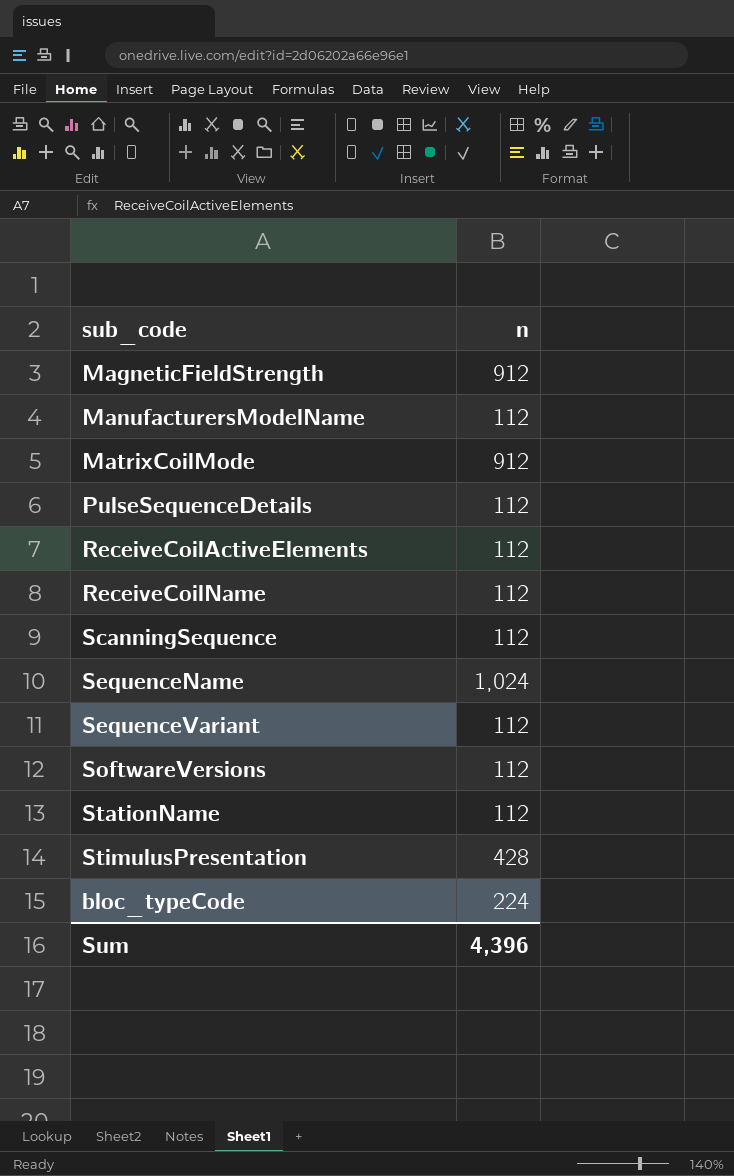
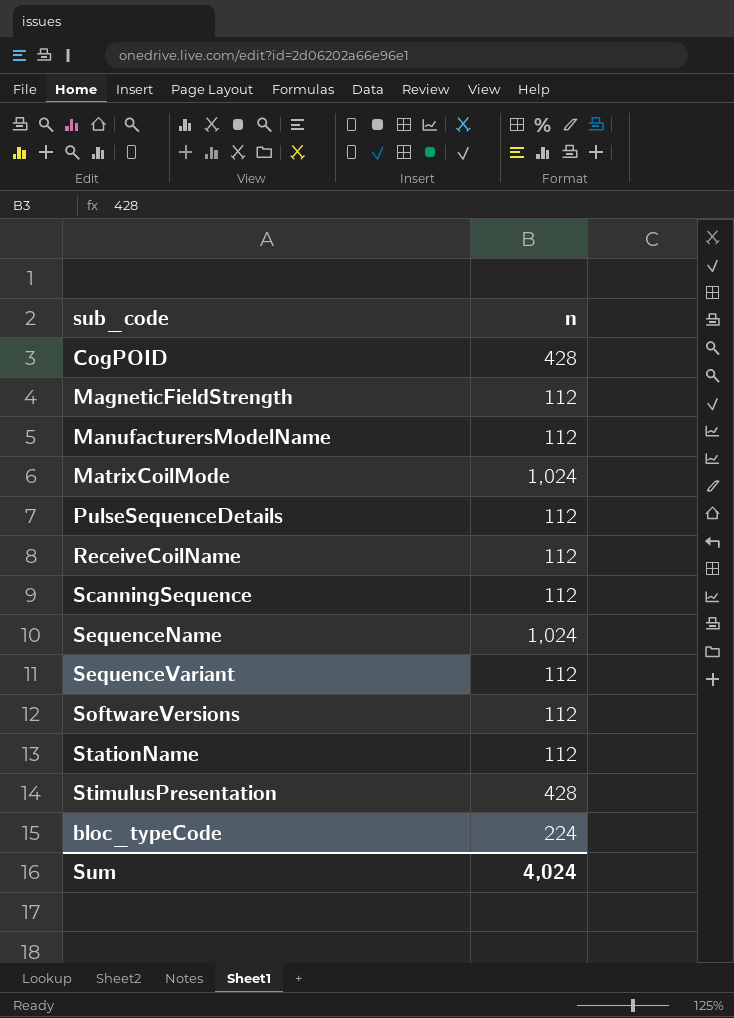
row ReceiveCoilActiveElements: 112 -> none
row CogPOID: none -> 428
MagneticFieldStrength | n: 912 -> 112
MatrixCoilMode | n: 912 -> 1,024
Sum | n: 4,396 -> 4,024

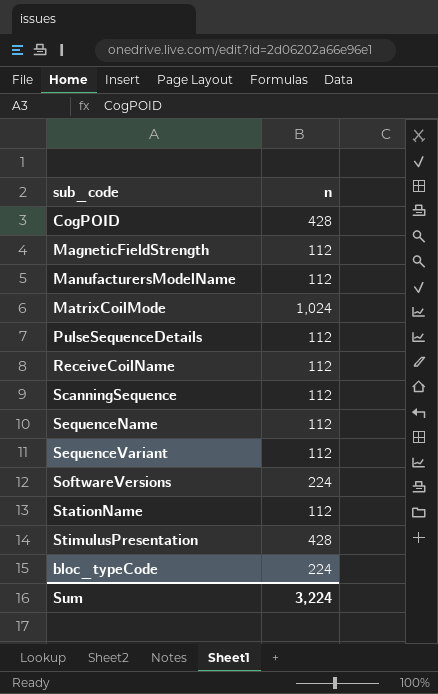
SequenceName | n: 1,024 -> 112
SoftwareVersions | n: 112 -> 224
Sum | n: 4,024 -> 3,224

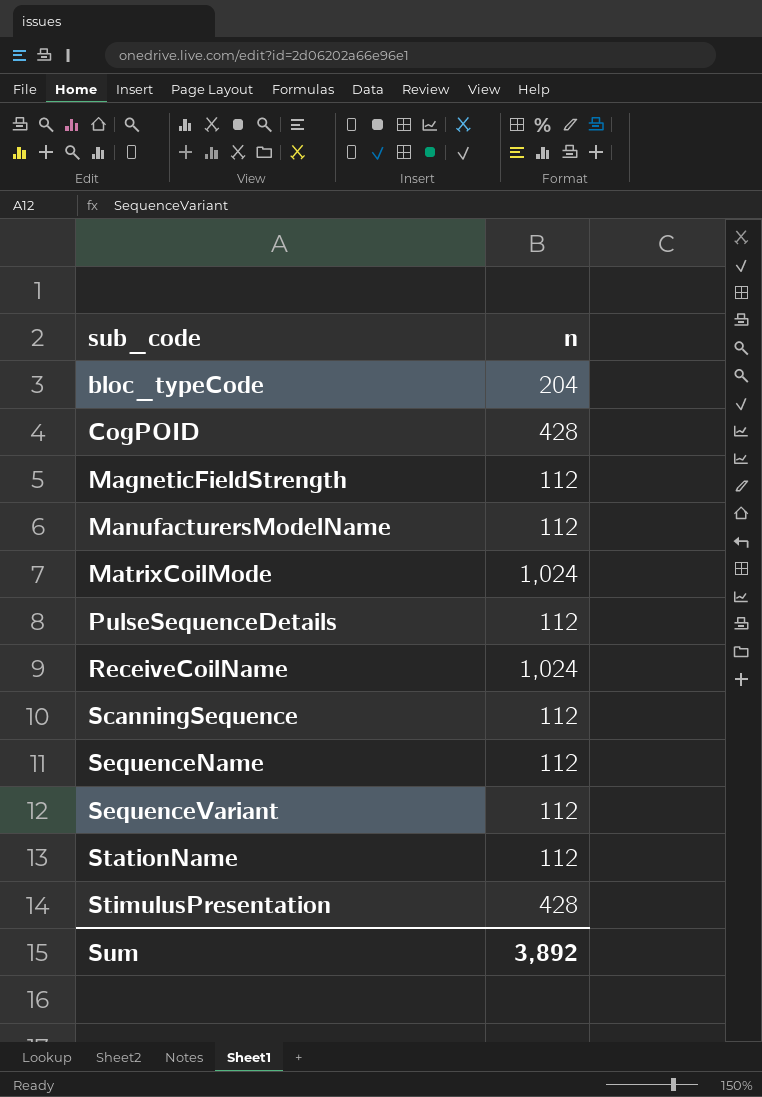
row order: none -> sub_code ascending
row SoftwareVersions: 224 -> none
bloc_typeCode | n: 224 -> 204
ReceiveCoilName | n: 112 -> 1,024
Sum | n: 3,224 -> 3,892

